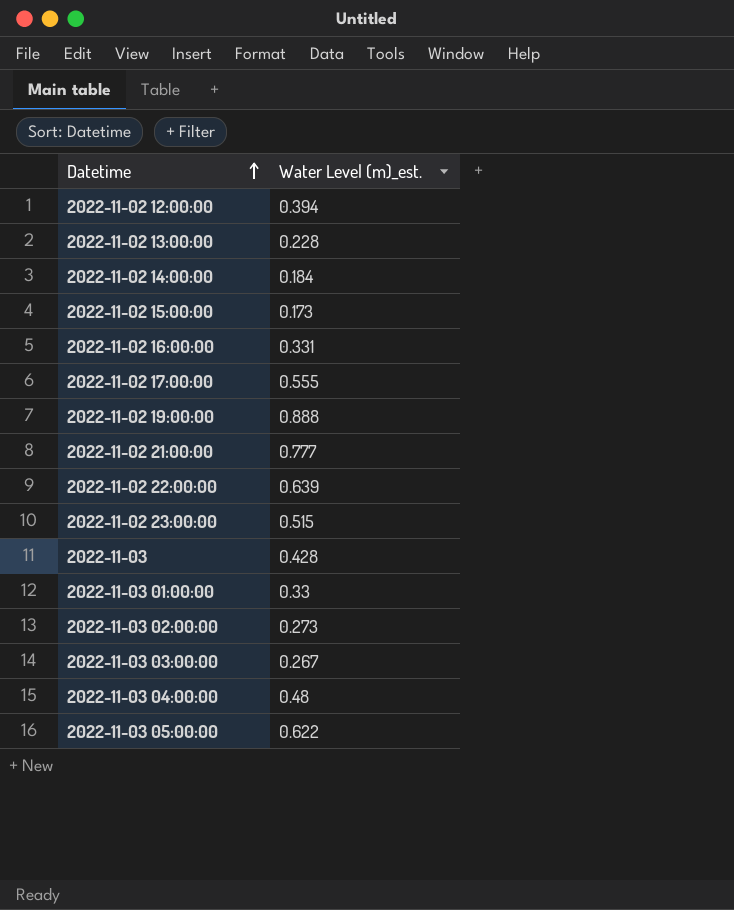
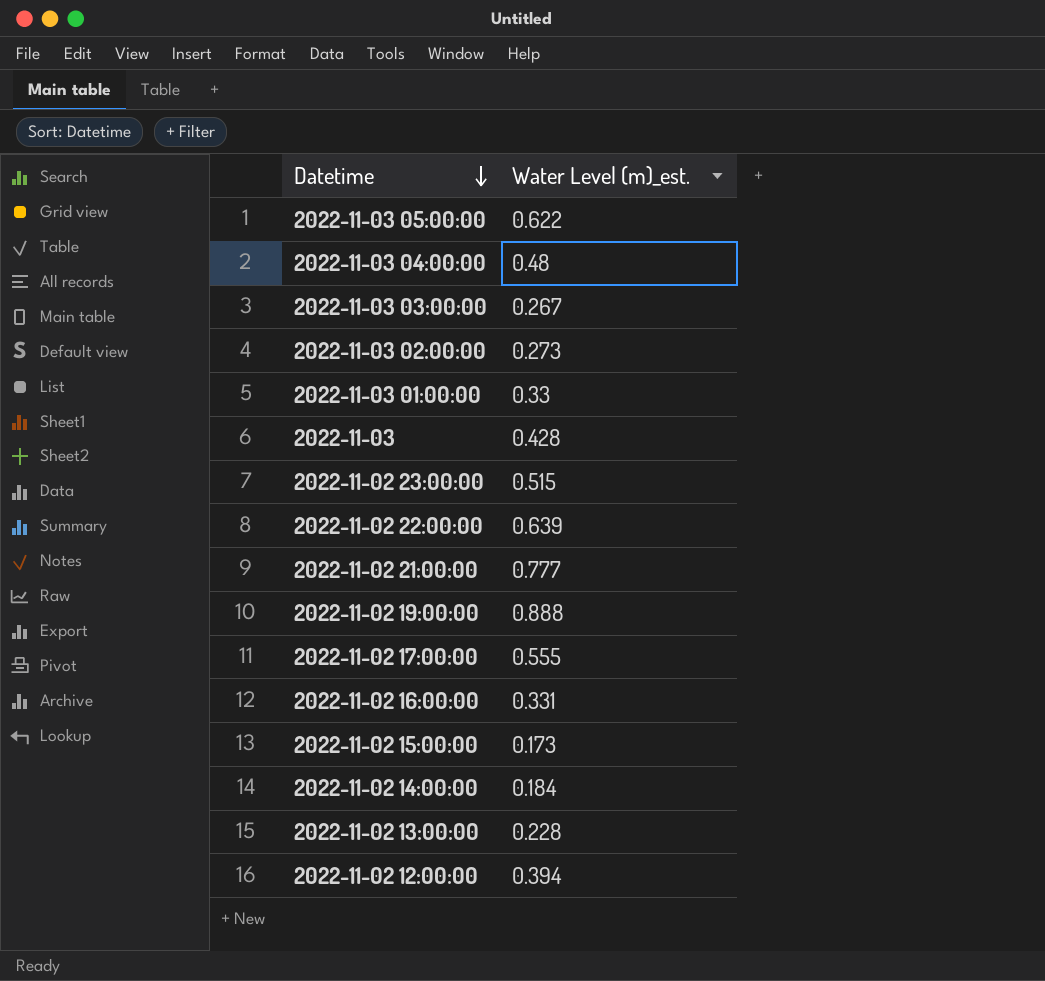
row order: Datetime ascending -> Datetime descending

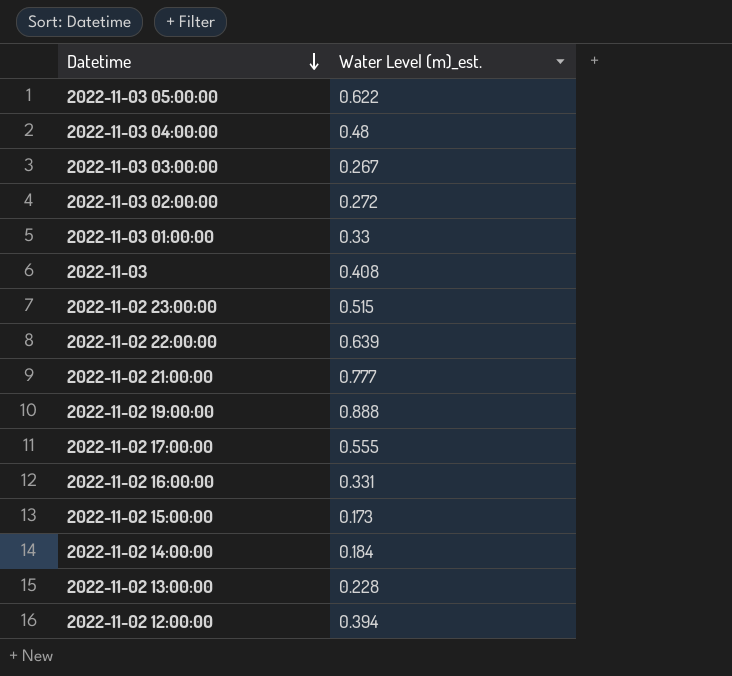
2022-11-03 02:00:00 | Water Level (m)_est.: 0.273 -> 0.272
2022-11-03 | Water Level (m)_est.: 0.428 -> 0.408

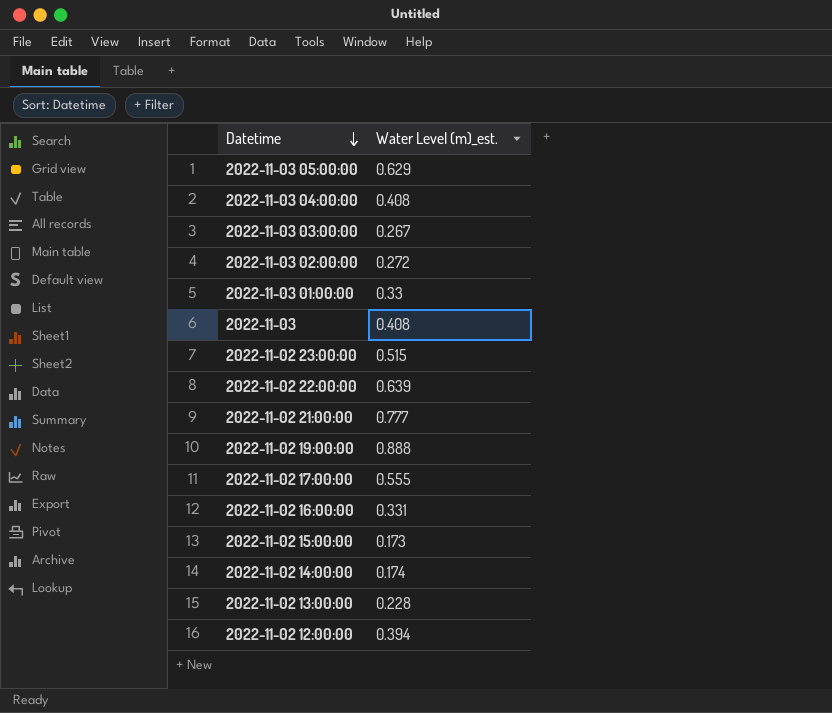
2022-11-03 05:00:00 | Water Level (m)_est.: 0.622 -> 0.629
2022-11-03 04:00:00 | Water Level (m)_est.: 0.48 -> 0.408
2022-11-02 14:00:00 | Water Level (m)_est.: 0.184 -> 0.174

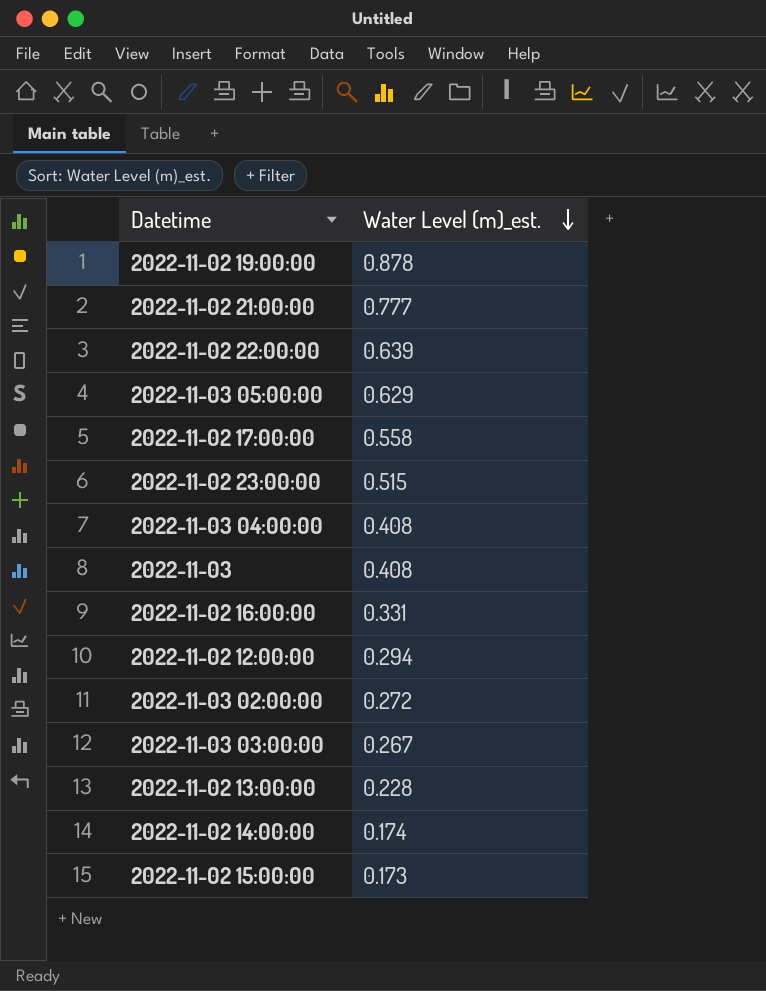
row order: Datetime descending -> Water Level (m)_est. descending
row 2022-11-03 01:00:00: 0.33 -> none
2022-11-02 19:00:00 | Water Level (m)_est.: 0.888 -> 0.878
2022-11-02 17:00:00 | Water Level (m)_est.: 0.555 -> 0.558
2022-11-02 12:00:00 | Water Level (m)_est.: 0.394 -> 0.294

